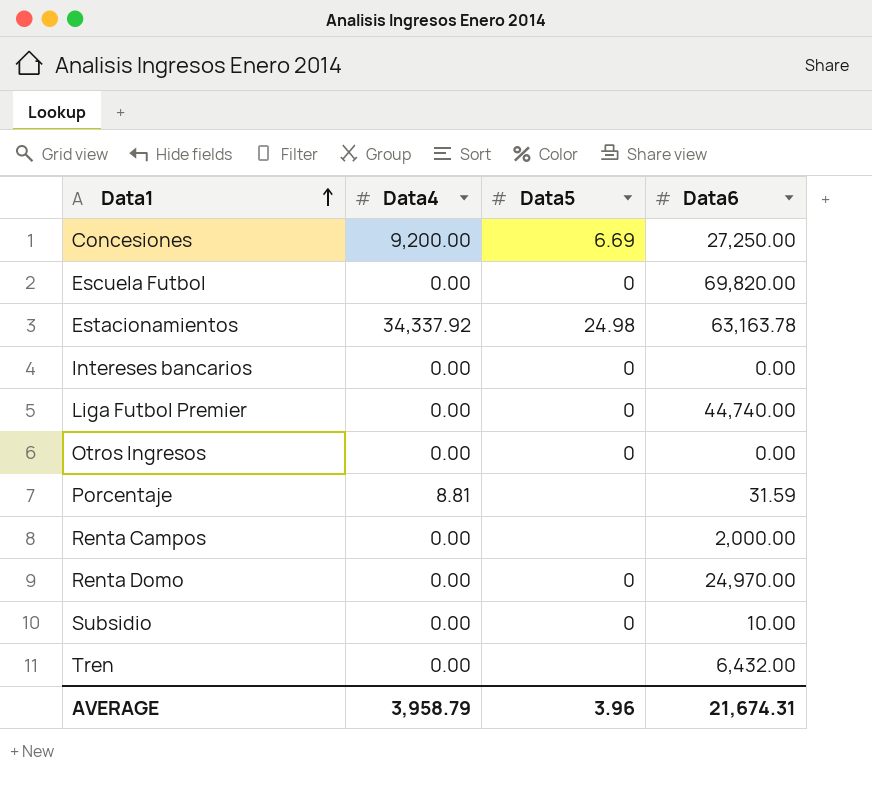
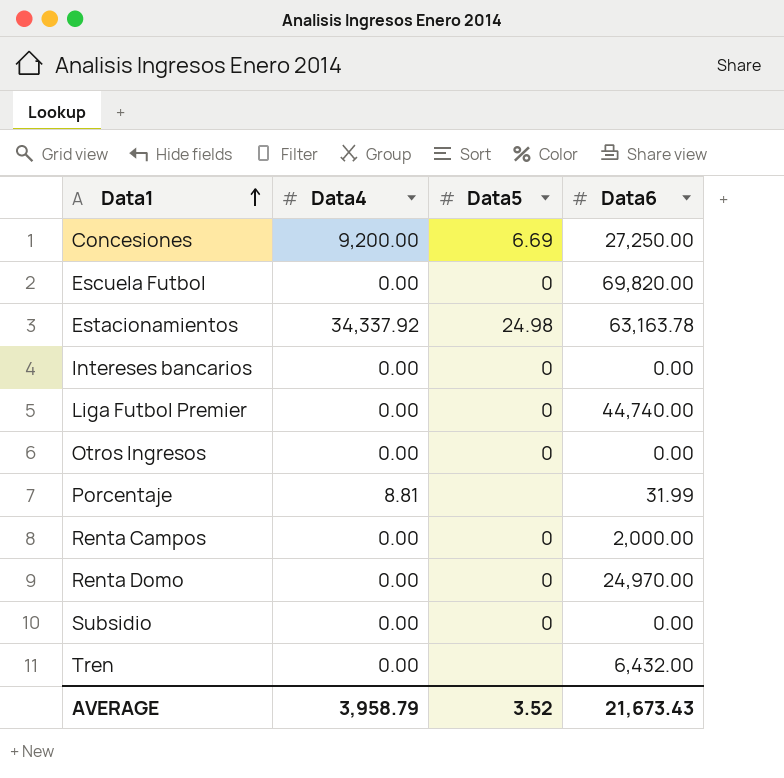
Porcentaje | Data6: 31.59 -> 31.99
Renta Campos | Data5: none -> 0
Subsidio | Data6: 10.00 -> 0.00
AVERAGE | Data5: 3.96 -> 3.52
AVERAGE | Data6: 21,674.31 -> 21,673.43

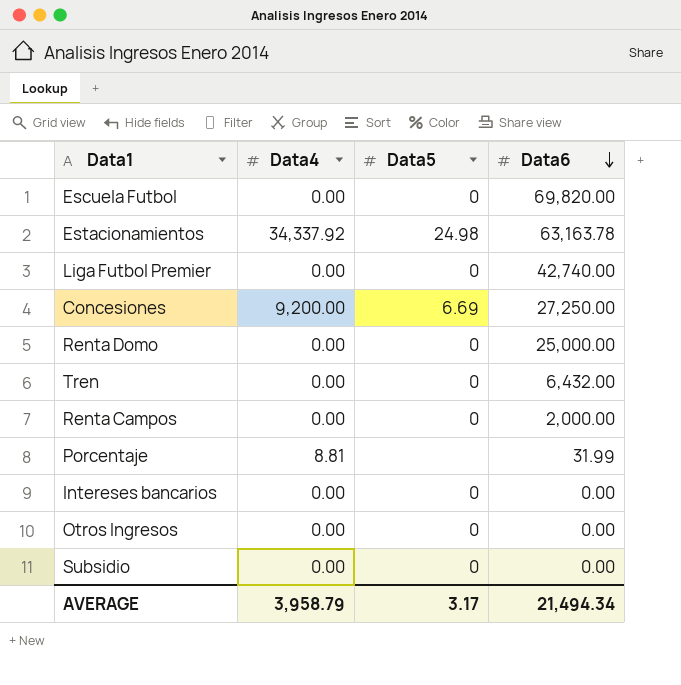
row order: Data1 ascending -> Data6 descending
Liga Futbol Premier | Data6: 44,740.00 -> 42,740.00
Renta Domo | Data6: 24,970.00 -> 25,000.00
Tren | Data5: none -> 0
AVERAGE | Data5: 3.52 -> 3.17
AVERAGE | Data6: 21,673.43 -> 21,494.34

